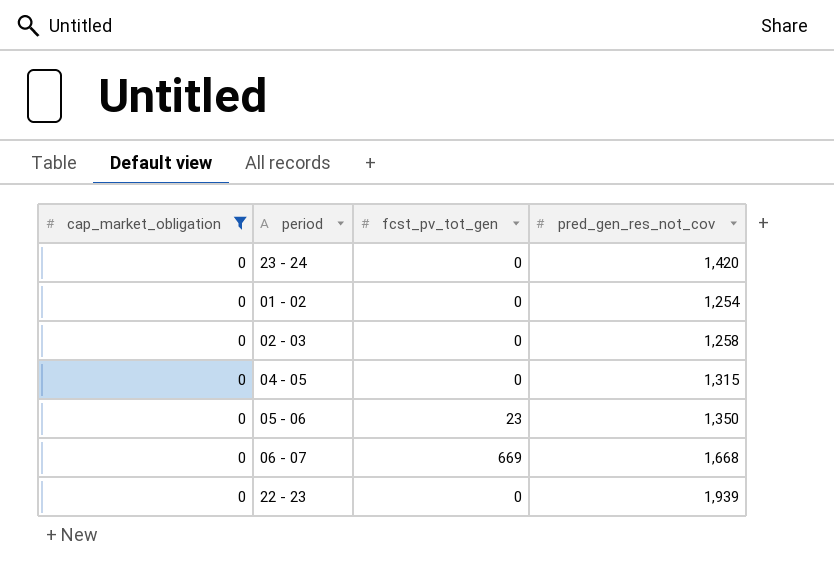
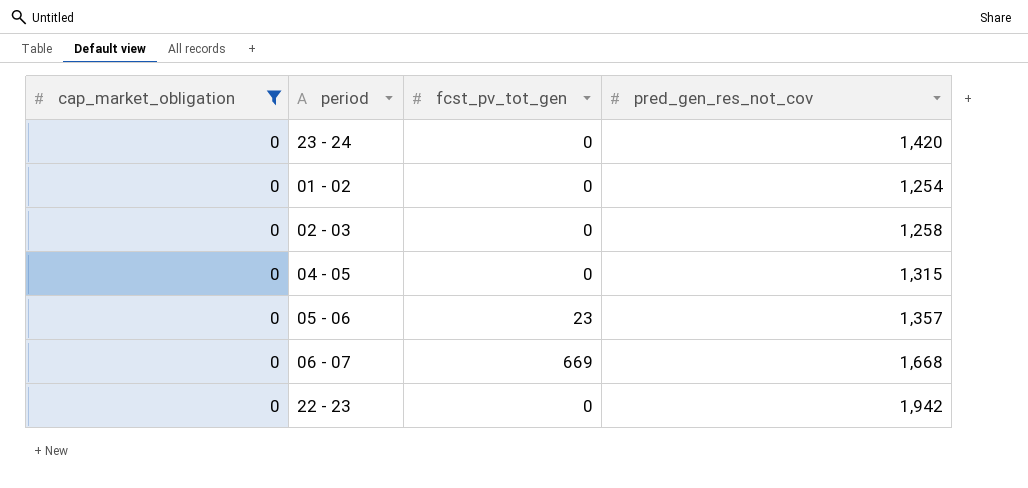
05 - 06 | pred_gen_res_not_cov: 1,350 -> 1,357
22 - 23 | pred_gen_res_not_cov: 1,939 -> 1,942

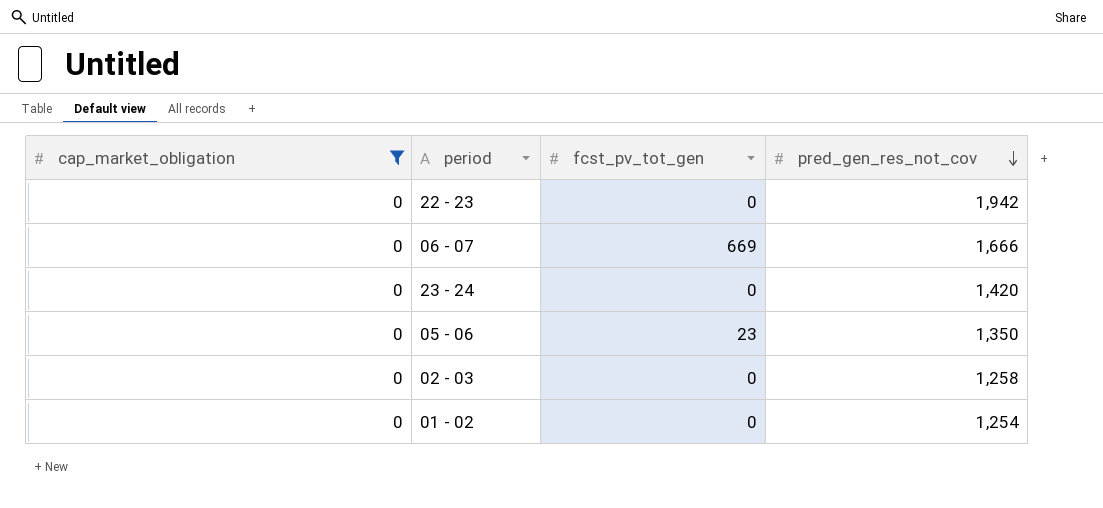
row order: none -> pred_gen_res_not_cov descending
row 04 - 05: 0 | 0 | 1,315 -> none
06 - 07 | pred_gen_res_not_cov: 1,668 -> 1,666
05 - 06 | pred_gen_res_not_cov: 1,357 -> 1,350

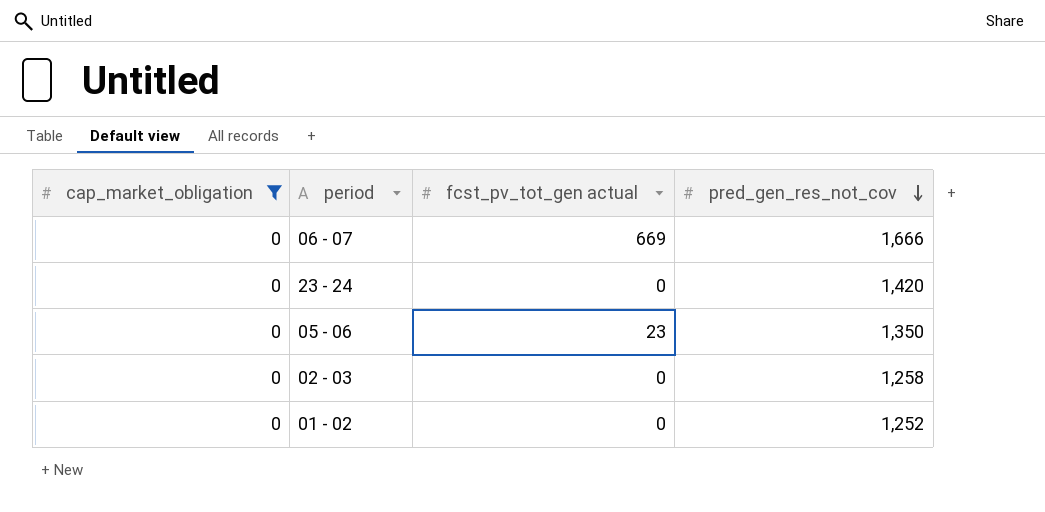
column name: fcst_pv_tot_gen -> fcst_pv_tot_gen actual
row 22 - 23: 0 | 0 | 1,942 -> none
01 - 02 | pred_gen_res_not_cov: 1,254 -> 1,252

